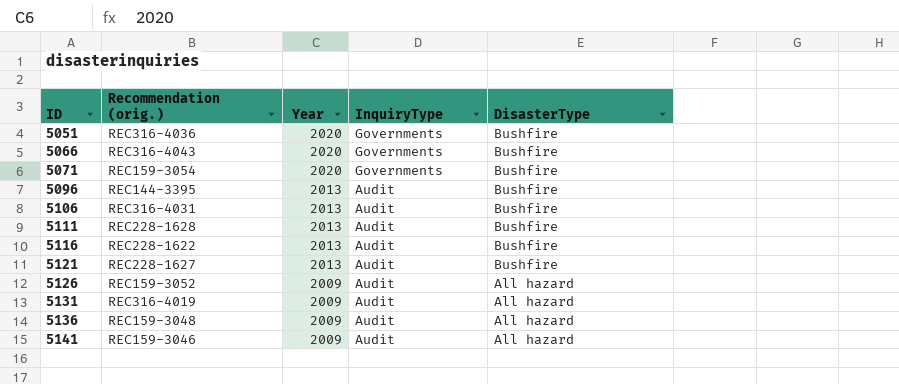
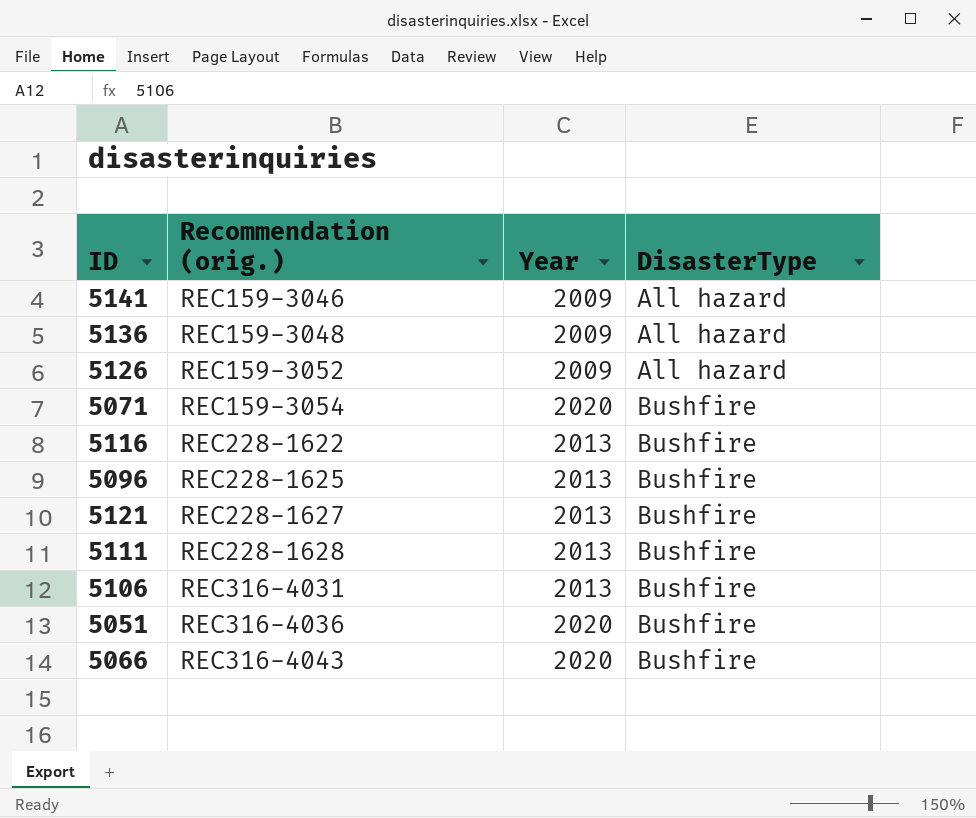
row order: ID ascending -> Recommendation (orig.) ascending
column InquiryType | position: 4 -> none
row 5131: REC316-4019 | 2009 | Audit | All hazard -> none
5096 | Recommendation (orig.): REC144-3395 -> REC228-1625

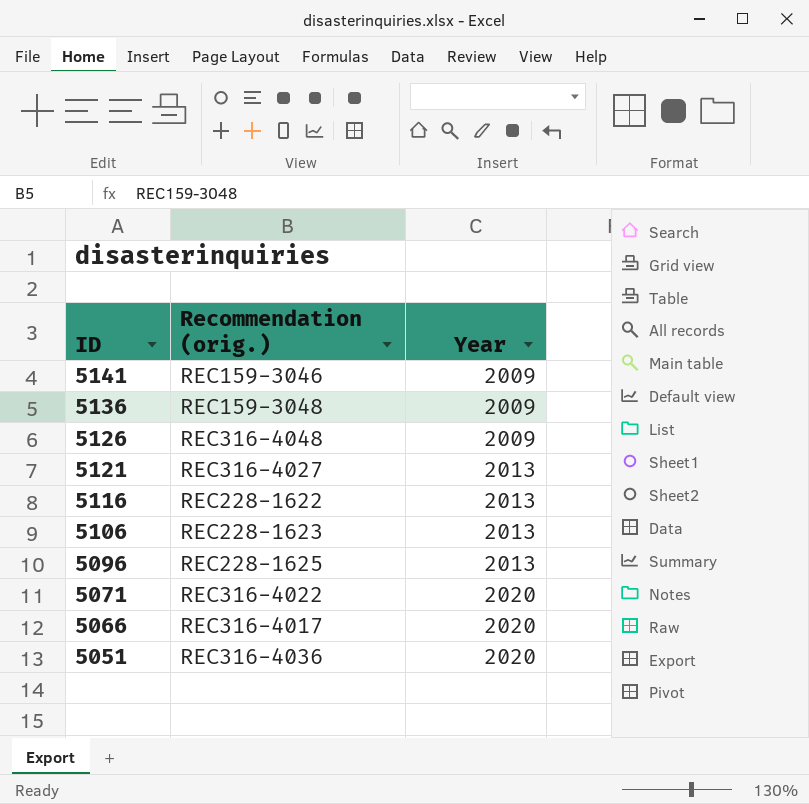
row order: Recommendation (orig.) ascending -> ID descending
column DisasterType | position: 4 -> none
row 5111: REC228-1628 | 2013 | Bushfire -> none
5126 | Recommendation (orig.): REC159-3052 -> REC316-4048
5121 | Recommendation (orig.): REC228-1627 -> REC316-4027
5106 | Recommendation (orig.): REC316-4031 -> REC228-1623
5071 | Recommendation (orig.): REC159-3054 -> REC316-4022
5066 | Recommendation (orig.): REC316-4043 -> REC316-4017

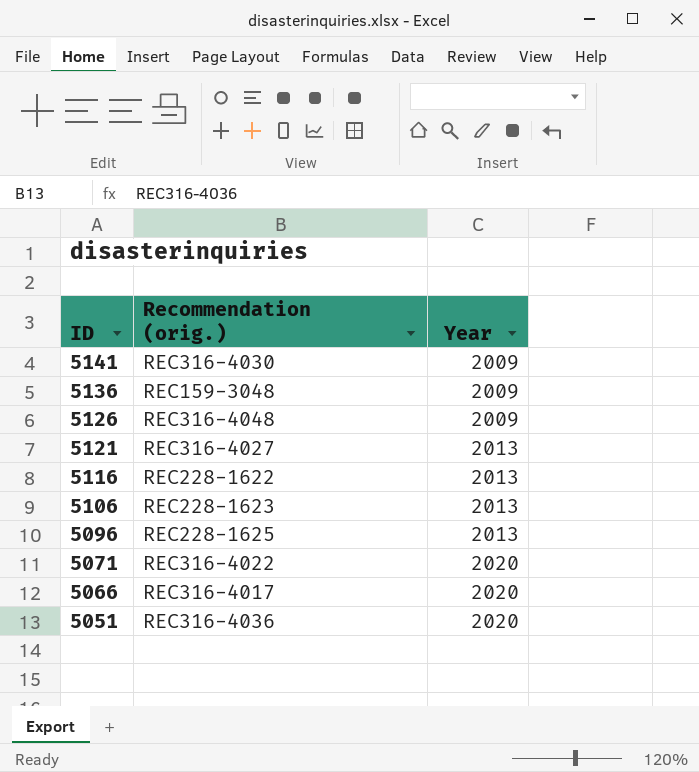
5141 | Recommendation (orig.): REC159-3046 -> REC316-4030

